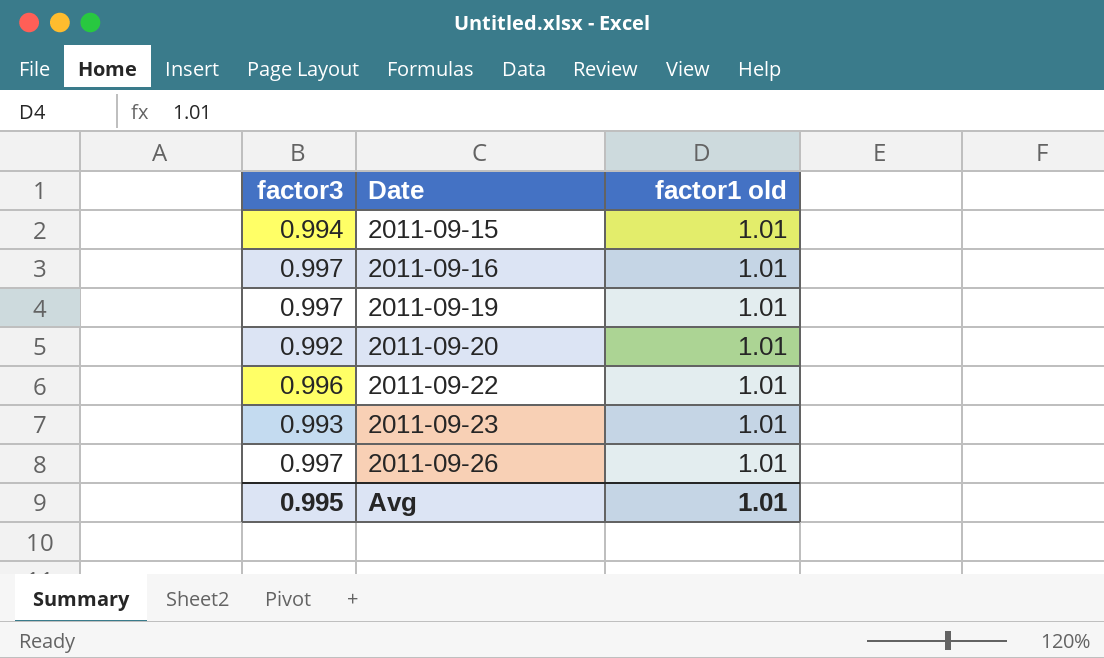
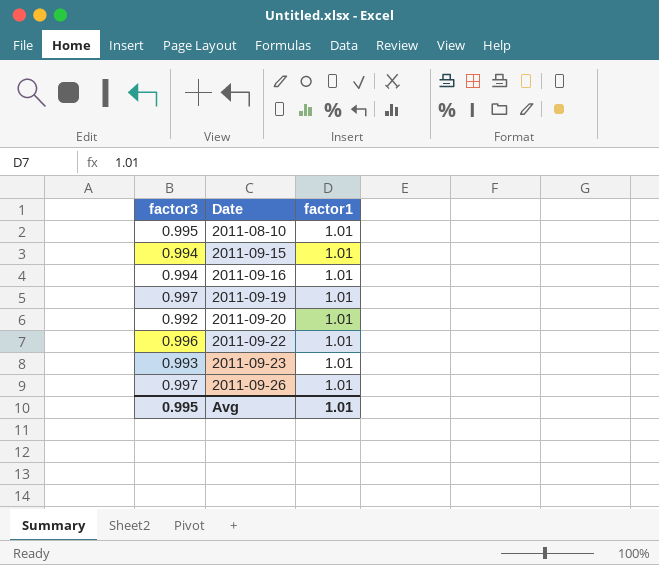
column name: factor1 old -> factor1
row 2011-08-10: none -> 0.995 | 1.01
2011-09-16 | factor3: 0.997 -> 0.994

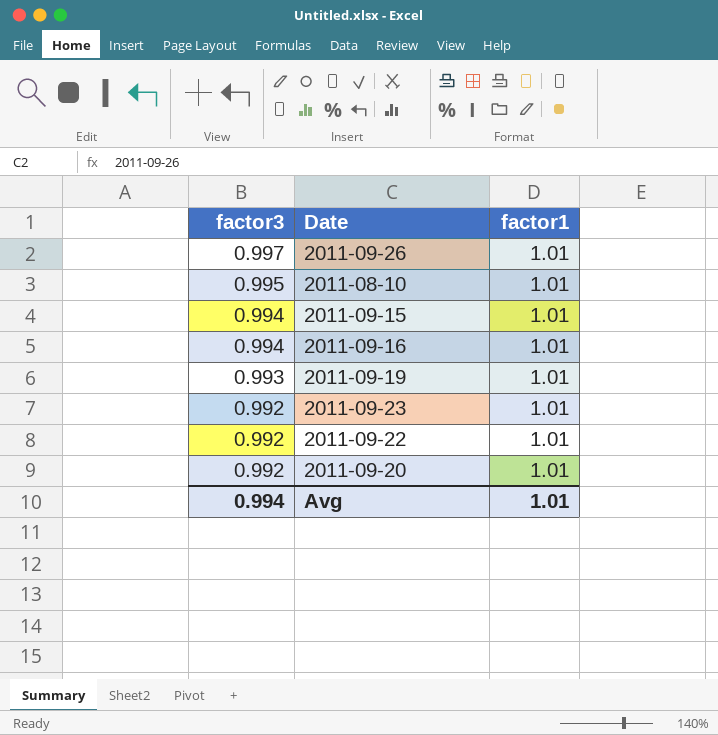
row order: Date ascending -> factor3 descending
2011-09-19 | factor3: 0.997 -> 0.993
2011-09-23 | factor3: 0.993 -> 0.992
2011-09-22 | factor3: 0.996 -> 0.992
Avg | factor3: 0.995 -> 0.994

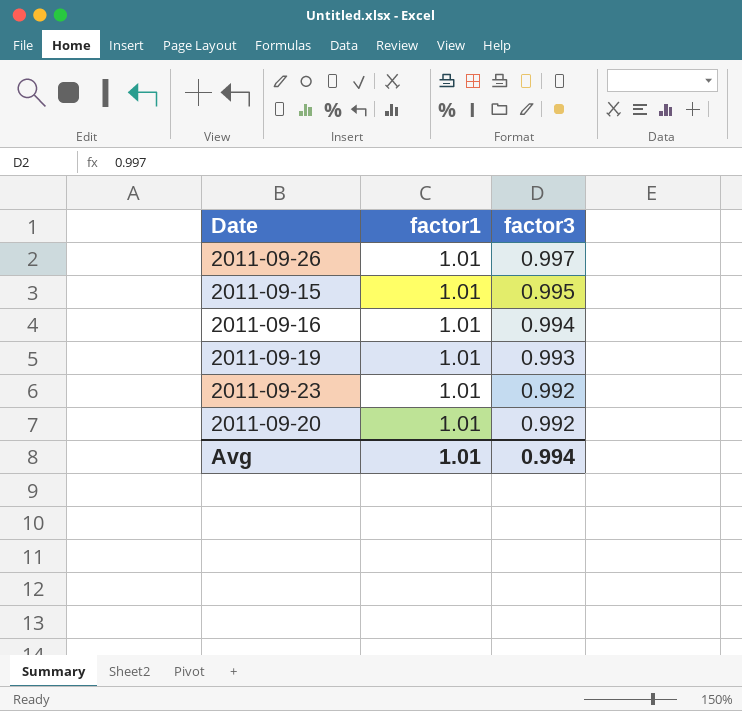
column factor3 | position: 1 -> 3
row 2011-08-10: 0.995 | 1.01 -> none
row 2011-09-22: 0.992 | 1.01 -> none
2011-09-15 | factor3: 0.994 -> 0.995

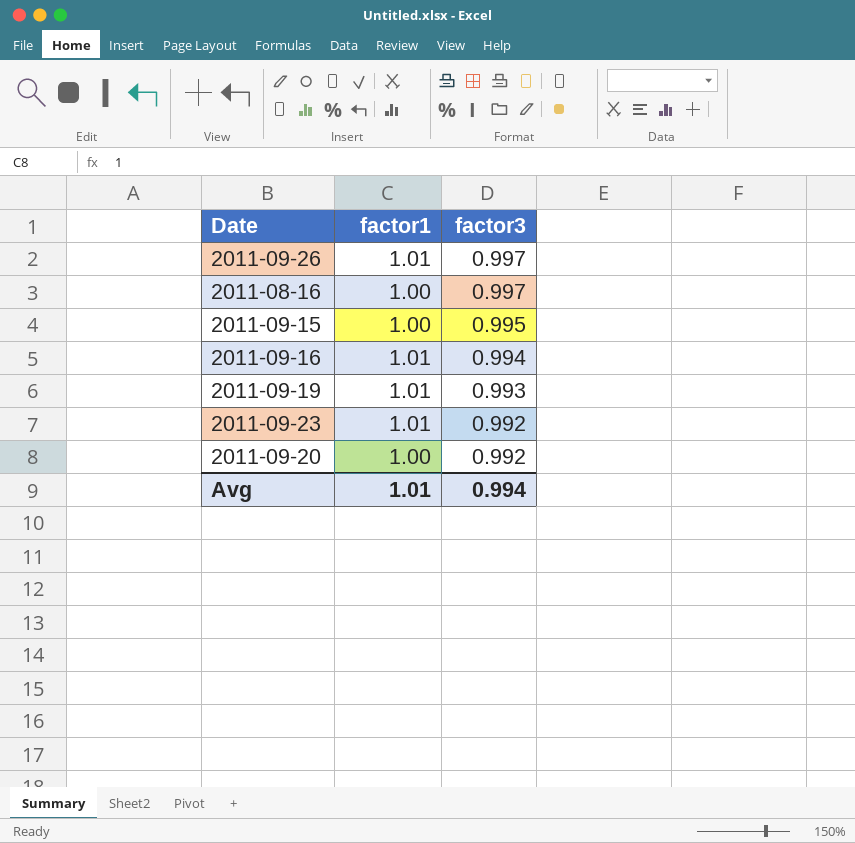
row 2011-08-16: none -> 1.00 | 0.997
2011-09-15 | factor1: 1.01 -> 1.00
2011-09-20 | factor1: 1.01 -> 1.00

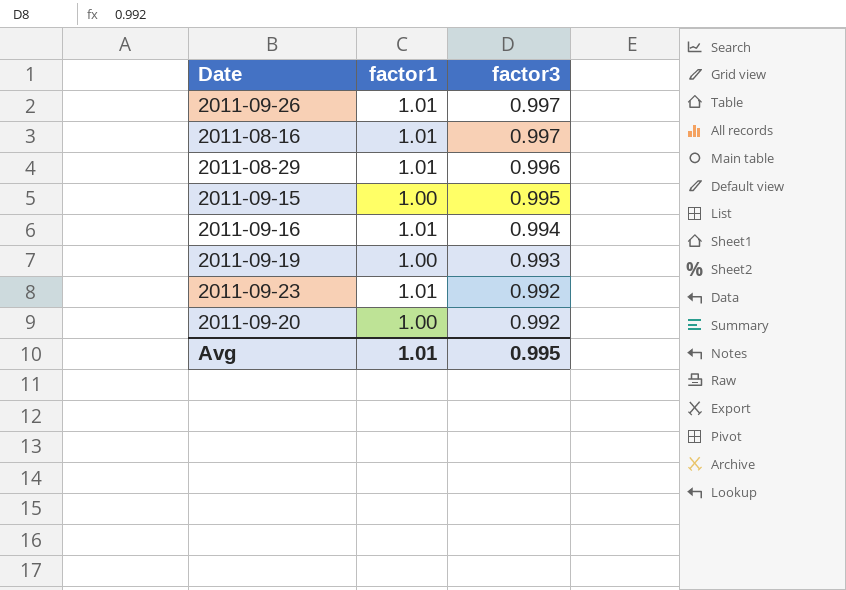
2011-08-16 | factor1: 1.00 -> 1.01
row 2011-08-29: none -> 1.01 | 0.996
2011-09-19 | factor1: 1.01 -> 1.00
Avg | factor3: 0.994 -> 0.995

